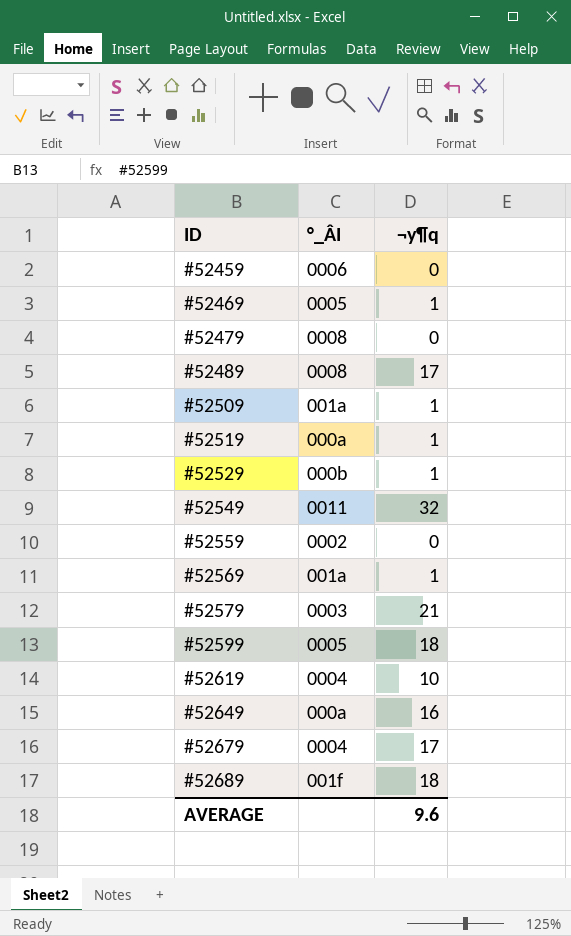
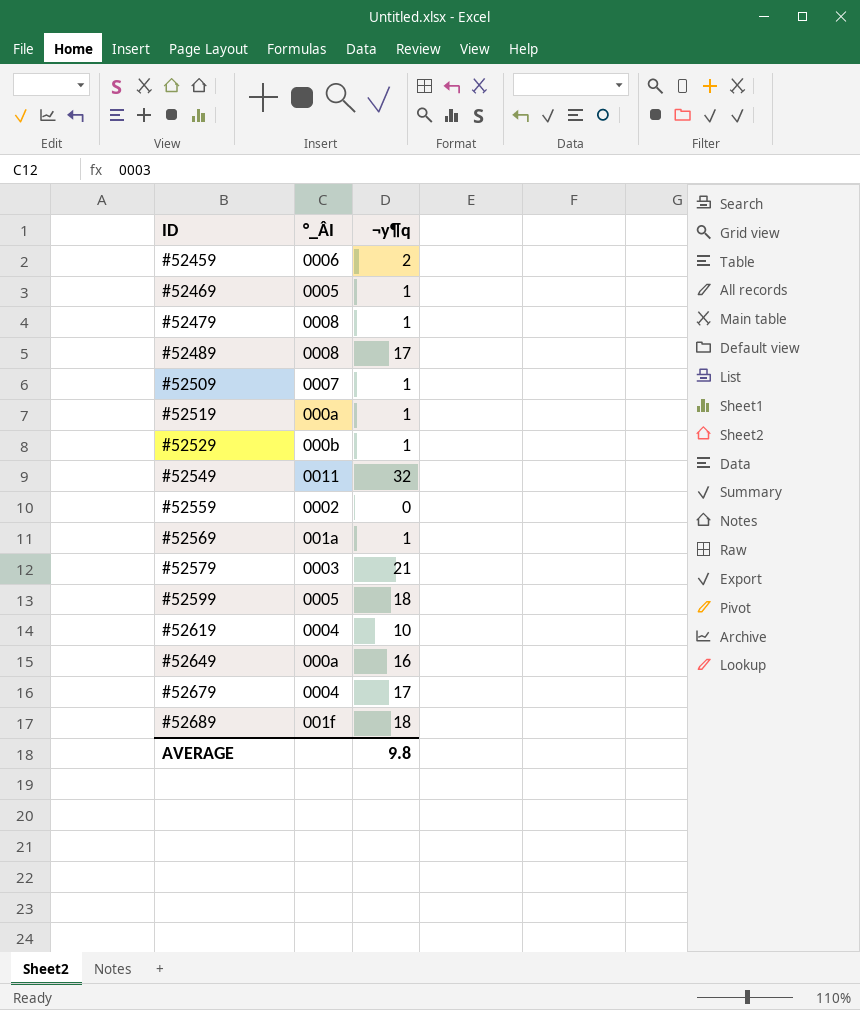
#52459 | ¬y¶q: 0 -> 2
#52479 | ¬y¶q: 0 -> 1
#52509 | °_ÂI: 001a -> 0007
AVERAGE | ¬y¶q: 9.6 -> 9.8

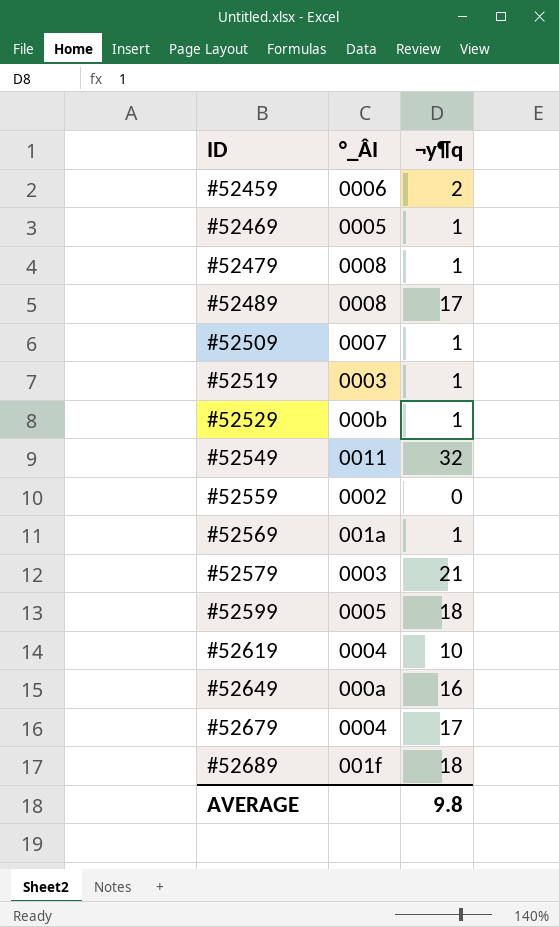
#52519 | °_ÂI: 000a -> 0003

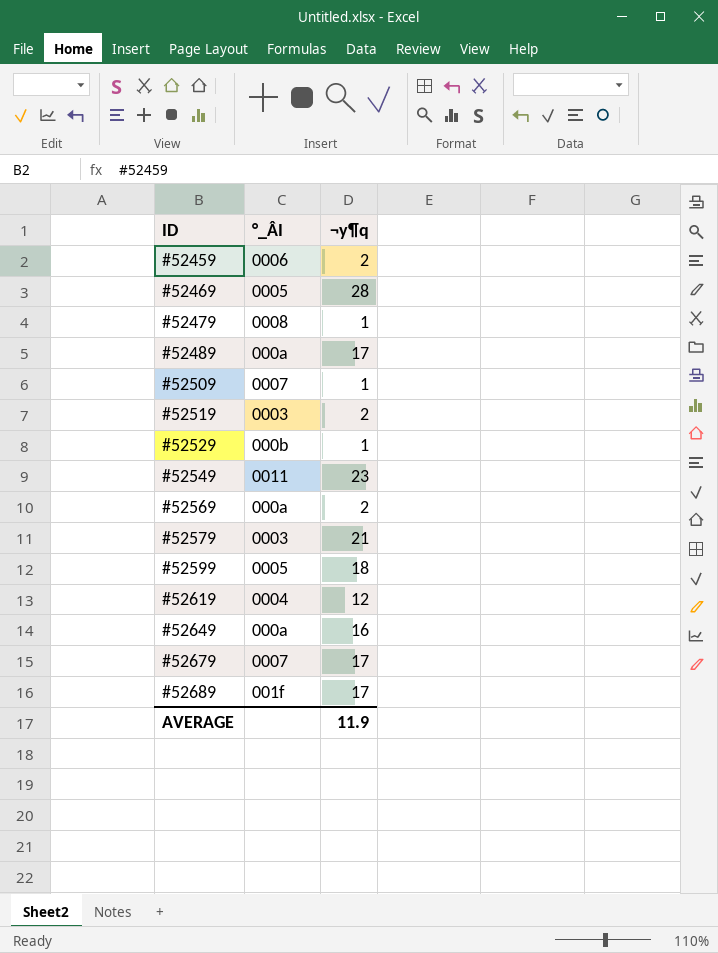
row #52559: 0002 | 0 -> none
#52469 | ¬y¶q: 1 -> 28
#52489 | °_ÂI: 0008 -> 000a
#52519 | ¬y¶q: 1 -> 2
#52549 | ¬y¶q: 32 -> 23
#52569 | °_ÂI: 001a -> 000a
#52569 | ¬y¶q: 1 -> 2
#52619 | ¬y¶q: 10 -> 12
#52679 | °_ÂI: 0004 -> 0007
#52689 | ¬y¶q: 18 -> 17
AVERAGE | ¬y¶q: 9.8 -> 11.9

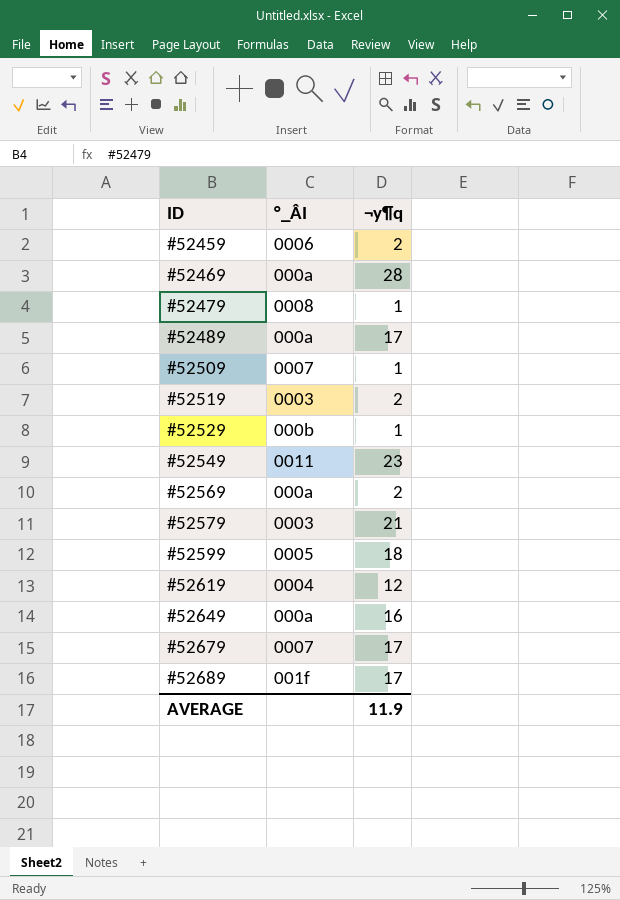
#52469 | °_ÂI: 0005 -> 000a

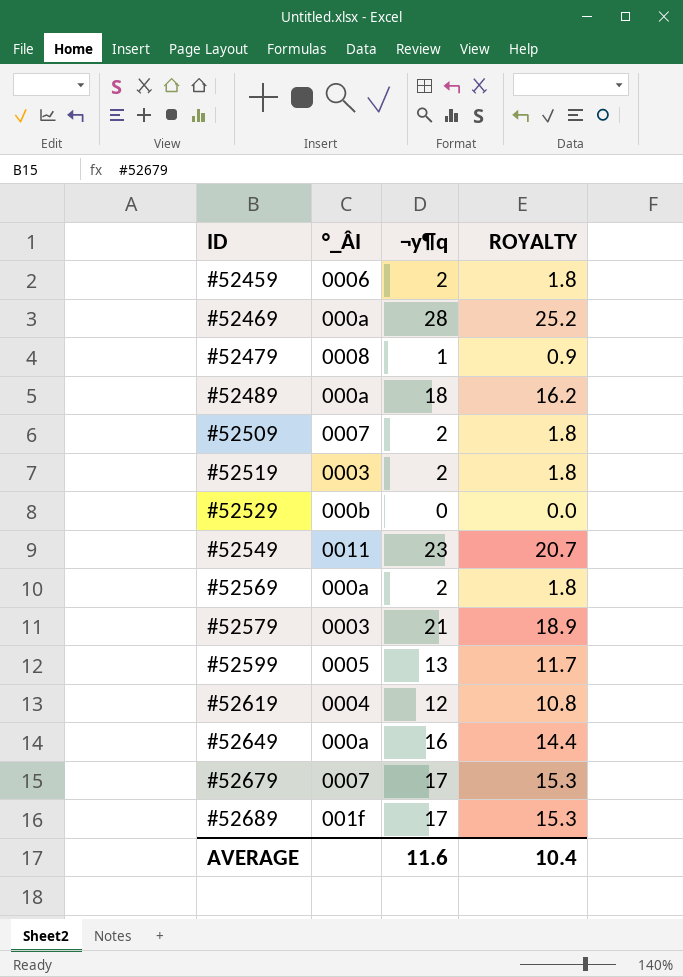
column ROYALTY | formula: none -> [¬y¶q] * 0.9
#52489 | ¬y¶q: 17 -> 18
#52509 | ¬y¶q: 1 -> 2
#52529 | ¬y¶q: 1 -> 0
#52599 | ¬y¶q: 18 -> 13
AVERAGE | ¬y¶q: 11.9 -> 11.6

